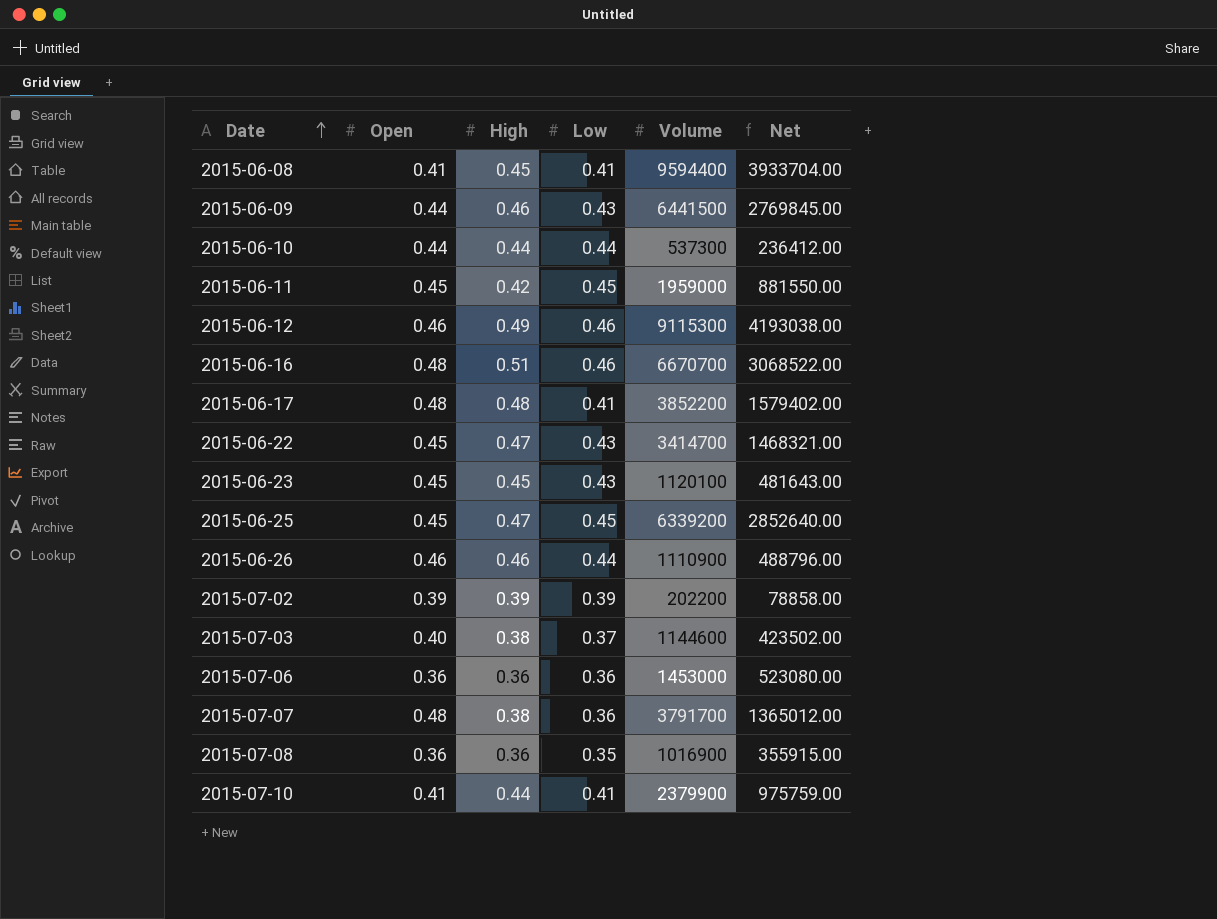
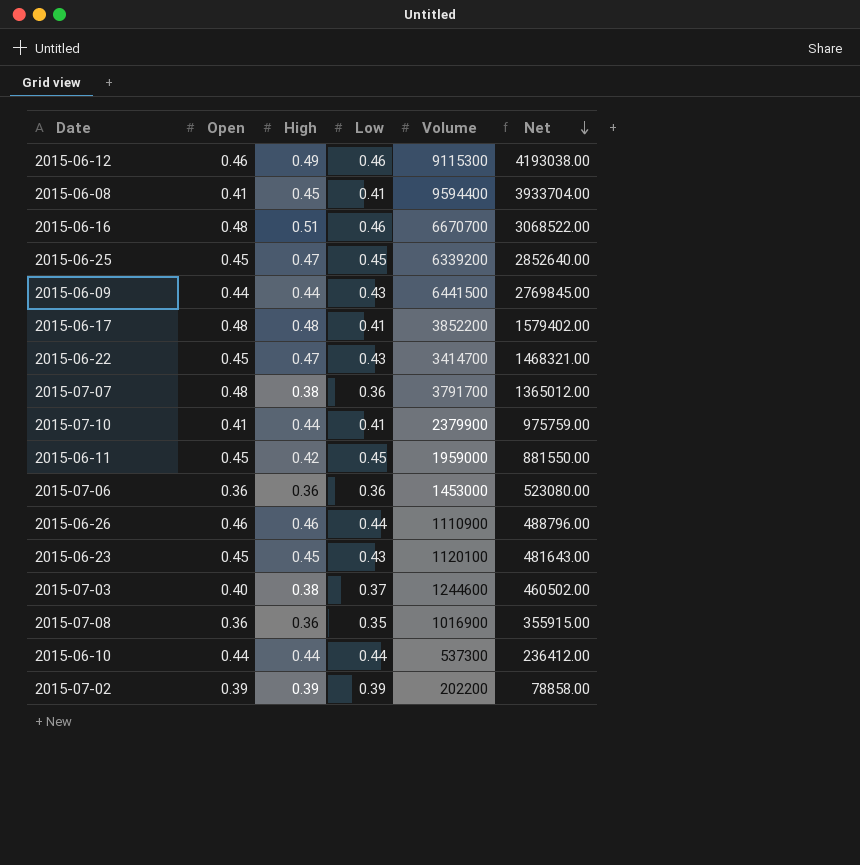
row order: Date ascending -> Net descending
2015-06-09 | High: 0.46 -> 0.44
2015-07-03 | Volume: 1144600 -> 1244600
2015-07-03 | Net: 423502.00 -> 460502.00

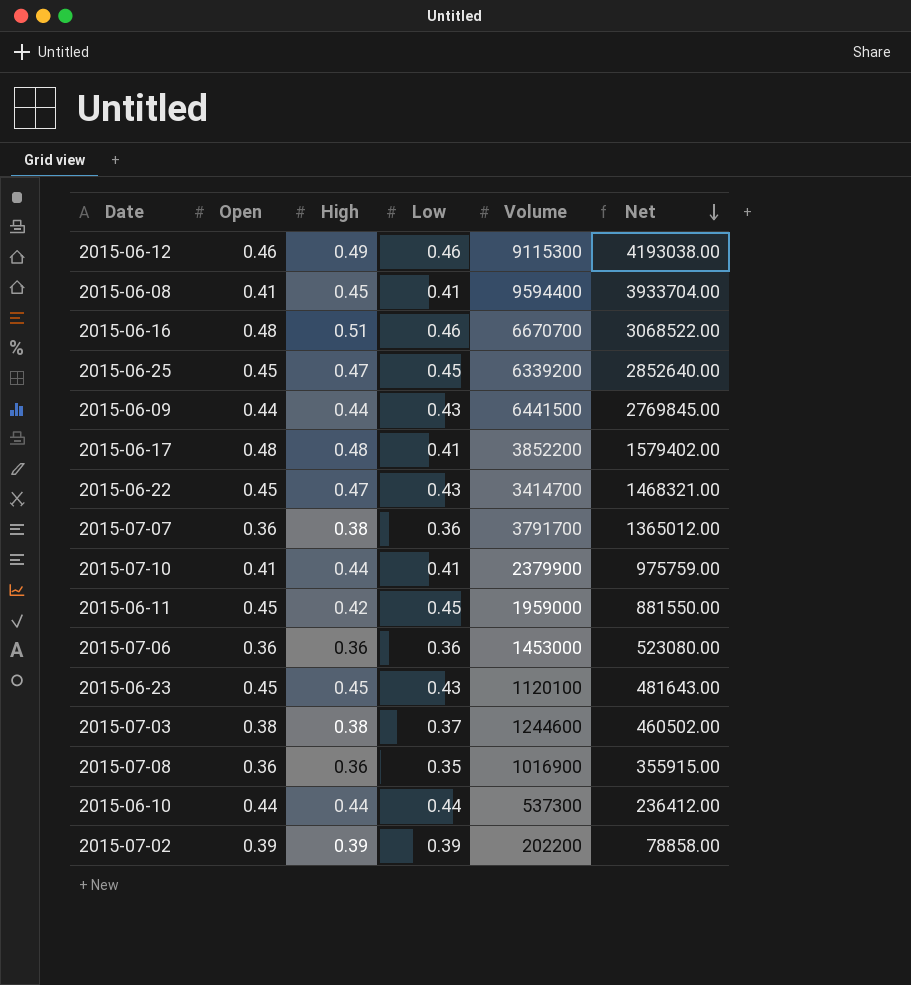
row 2015-06-26: 0.46 | 0.46 | 0.44 | 1110900 | 488796.00 -> none
2015-07-07 | Open: 0.48 -> 0.36
2015-07-03 | Open: 0.40 -> 0.38

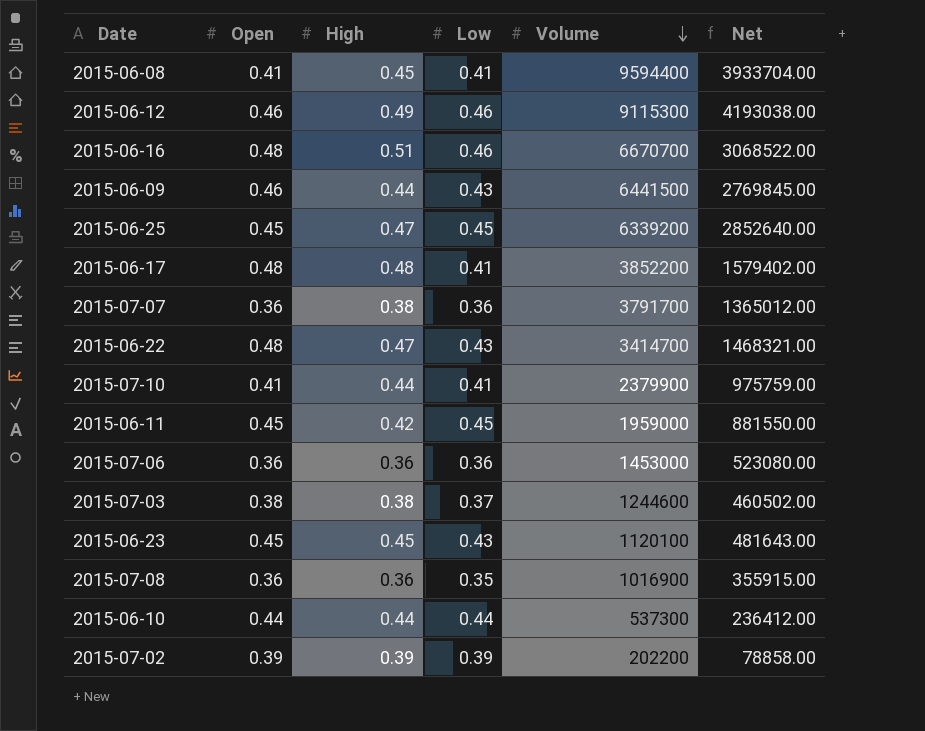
row order: Net descending -> Volume descending
2015-06-09 | Open: 0.44 -> 0.46
2015-06-22 | Open: 0.45 -> 0.48

